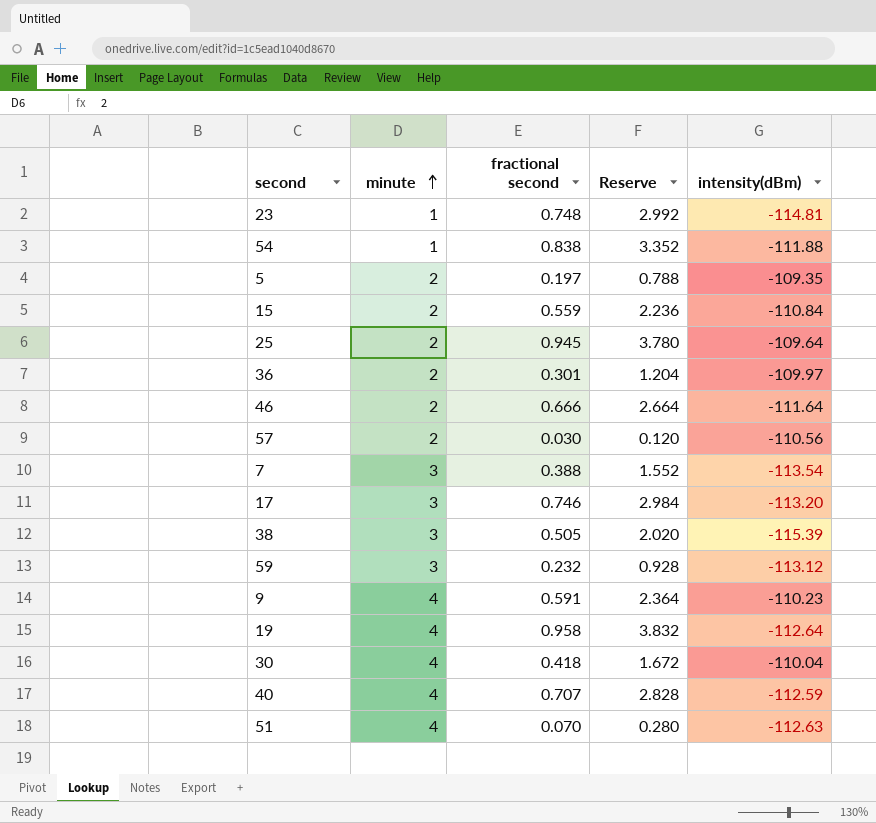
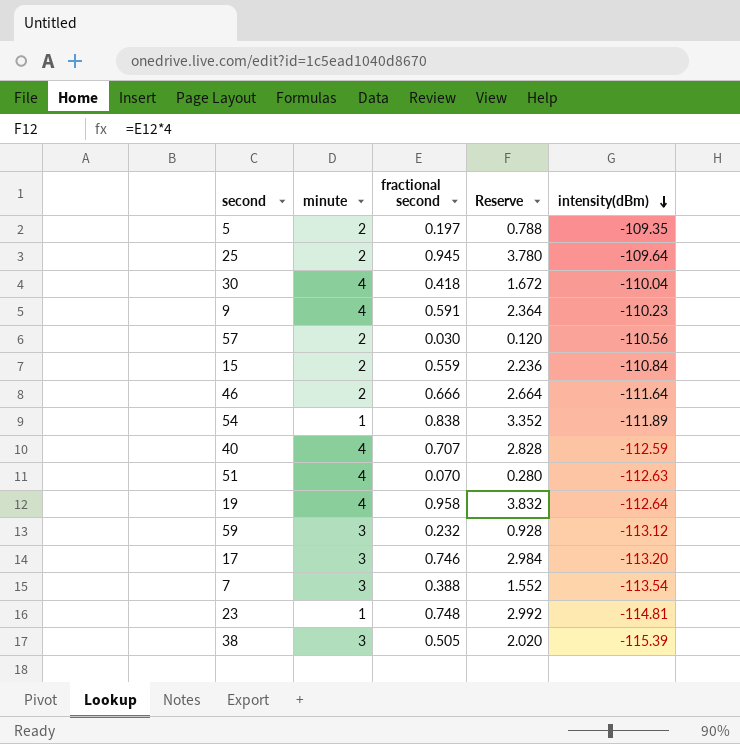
row order: minute ascending -> intensity(dBm) descending
row 36: 2 | 0.301 | 1.204 | -109.97 -> none
54 | intensity(dBm): -111.88 -> -111.89

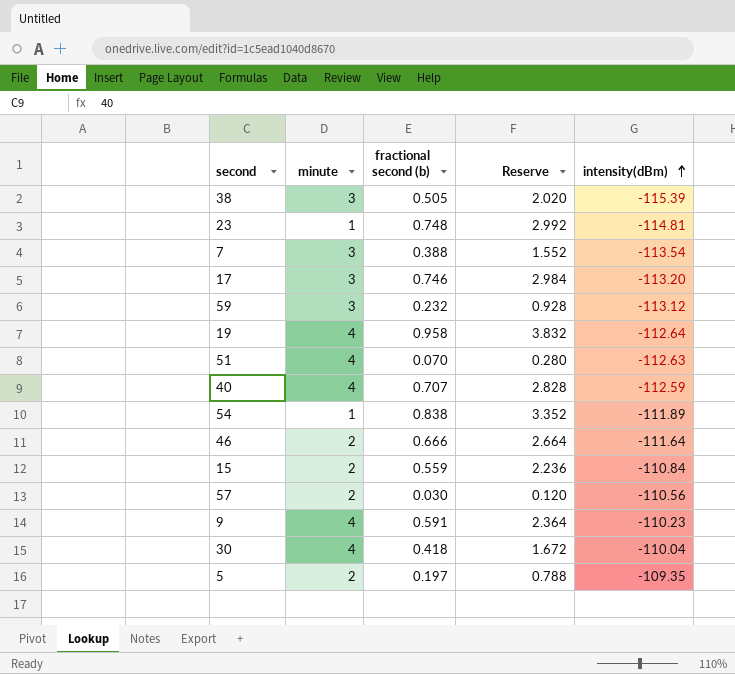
row order: intensity(dBm) descending -> intensity(dBm) ascending
column name: fractional second -> fractional second (b)
row 25: 2 | 0.945 | 3.780 | -109.64 -> none

